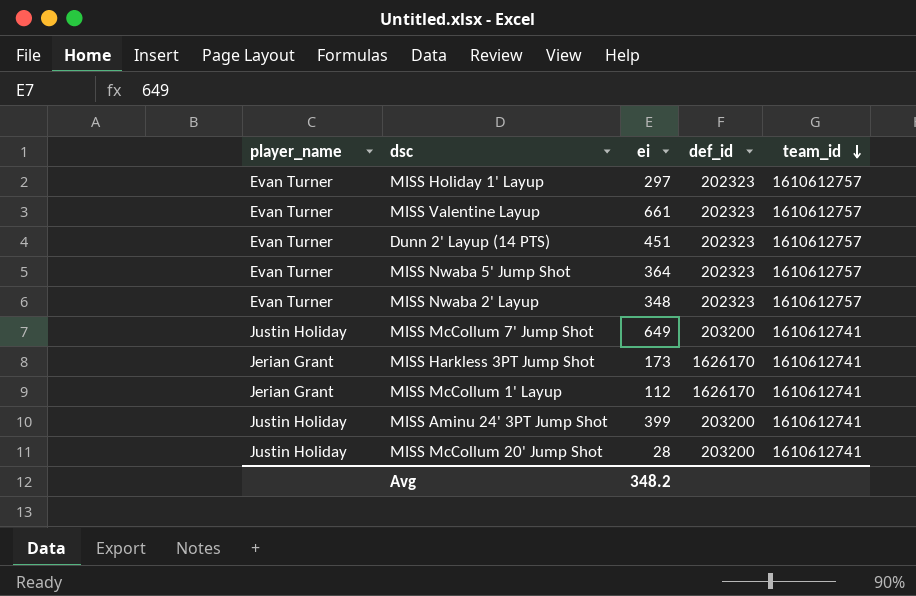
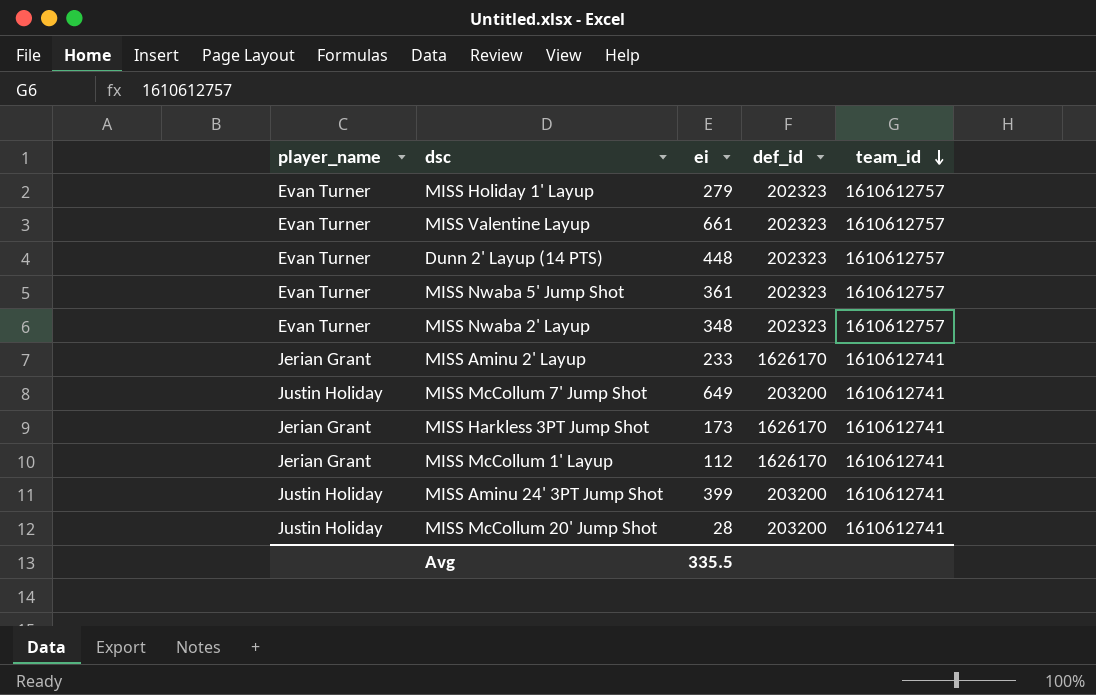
MISS Holiday 1' Layup | ei: 297 -> 279
Dunn 2' Layup (14 PTS) | ei: 451 -> 448
MISS Nwaba 5' Jump Shot | ei: 364 -> 361
row MISS Aminu 2' Layup: none -> Jerian Grant | 233 | 1626170 | 1610612741
Avg | ei: 348.2 -> 335.5

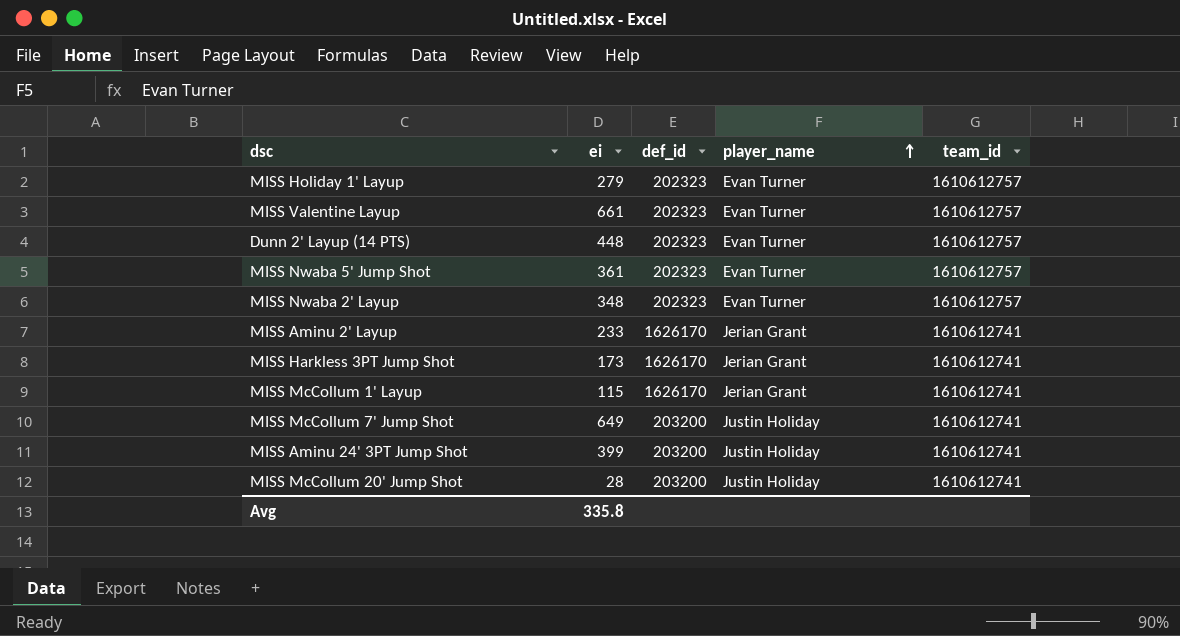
row order: team_id descending -> player_name ascending
column player_name | position: 1 -> 4
MISS McCollum 1' Layup | ei: 112 -> 115
Avg | ei: 335.5 -> 335.8

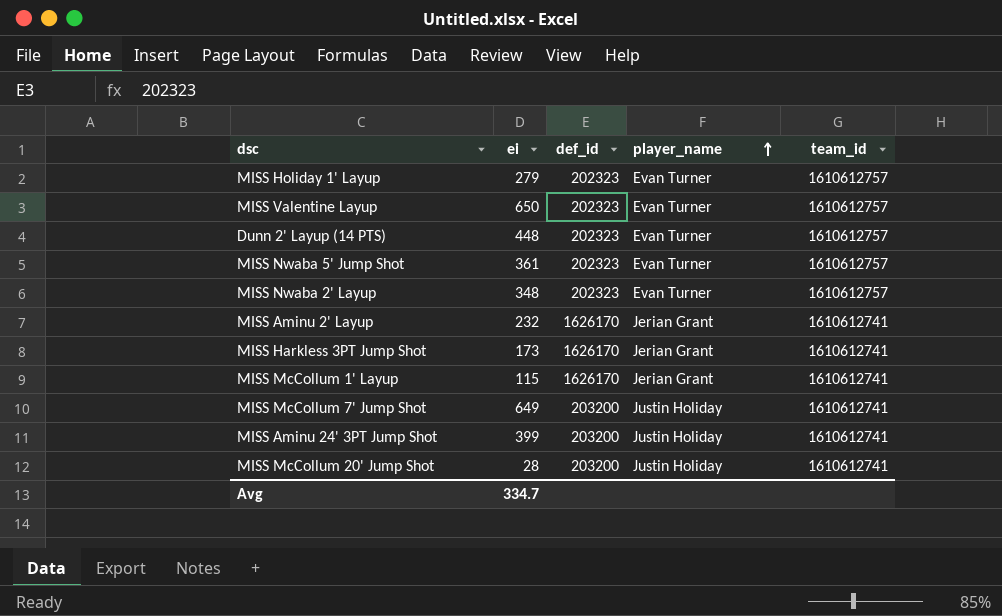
MISS Valentine Layup | ei: 661 -> 650
MISS Aminu 2' Layup | ei: 233 -> 232
Avg | ei: 335.8 -> 334.7

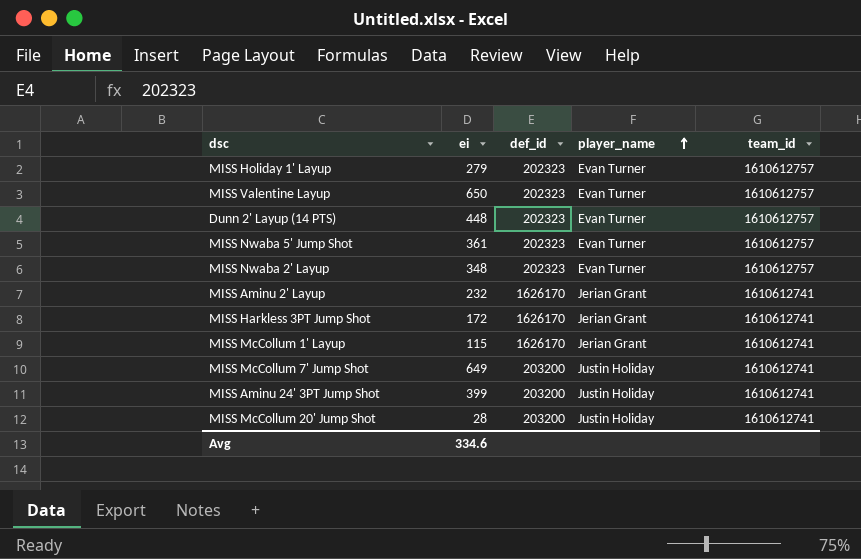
MISS Harkless 3PT Jump Shot | ei: 173 -> 172
Avg | ei: 334.7 -> 334.6

